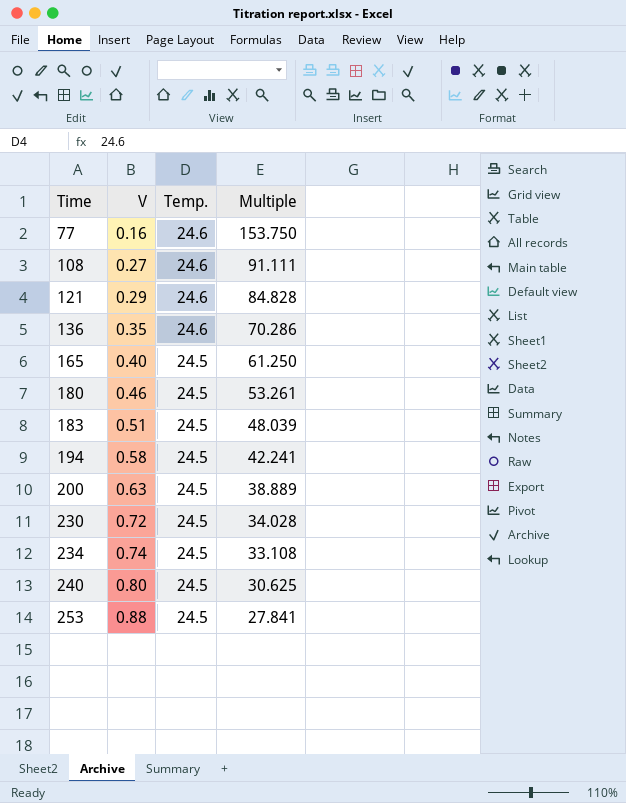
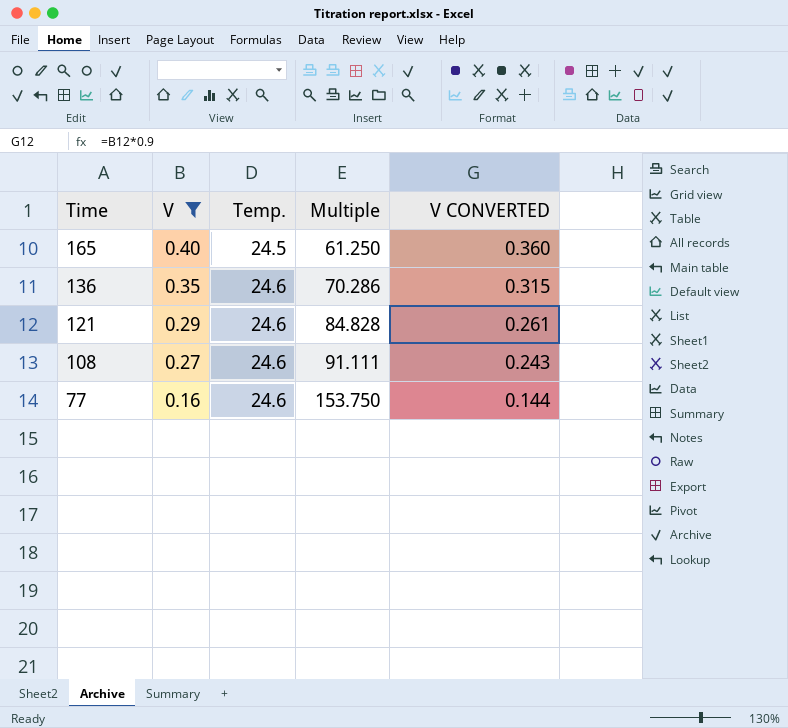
filter: none -> V <= 0.40
row order: Time ascending -> Time descending
column V CONVERTED | formula: none -> [V] * 0.9

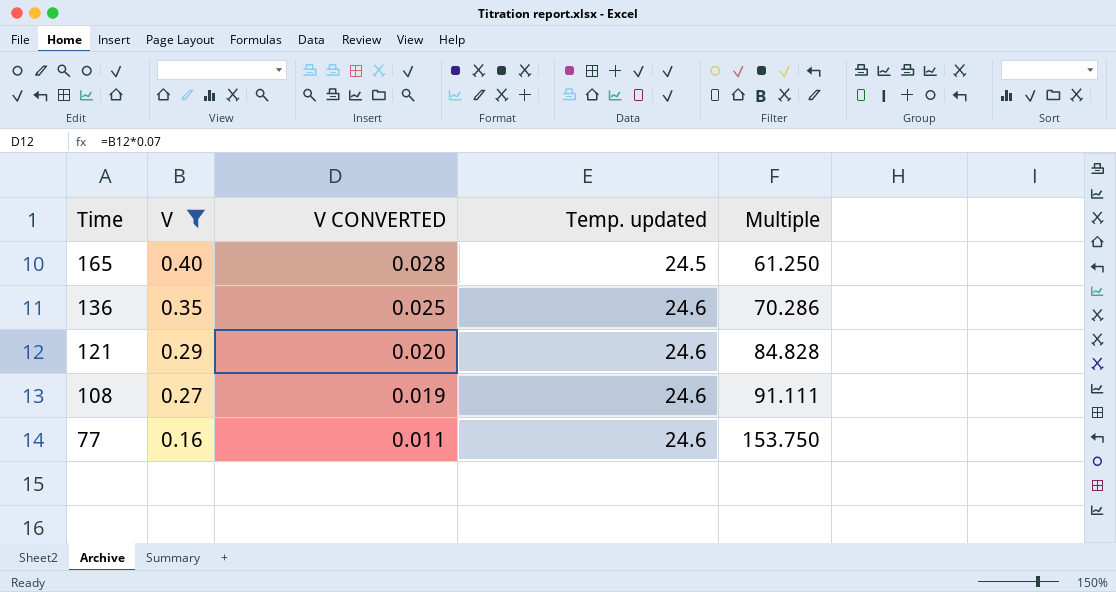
column V CONVERTED | formula: [V] * 0.9 -> [V] * 0.07
column V CONVERTED | position: 5 -> 3
column name: Temp. -> Temp. updated

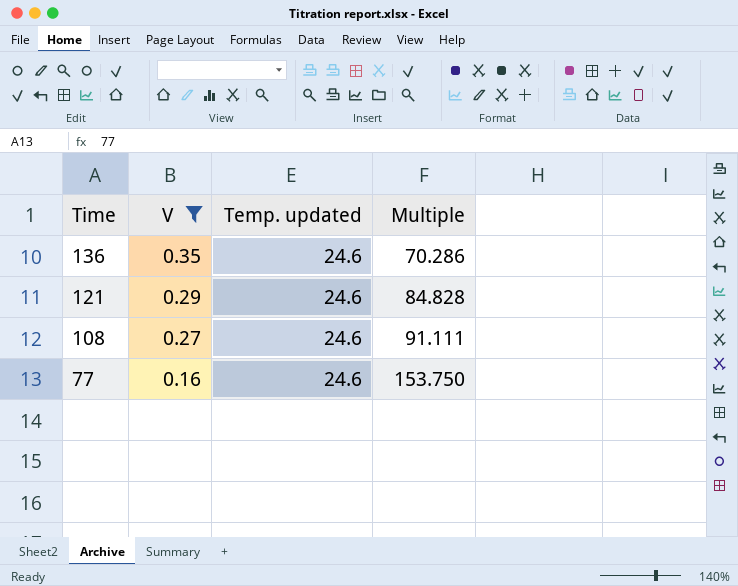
column V CONVERTED | formula: [V] * 0.07 -> none
row 165: 0.40 | 0.028 | 24.5 | 61.250 -> none

